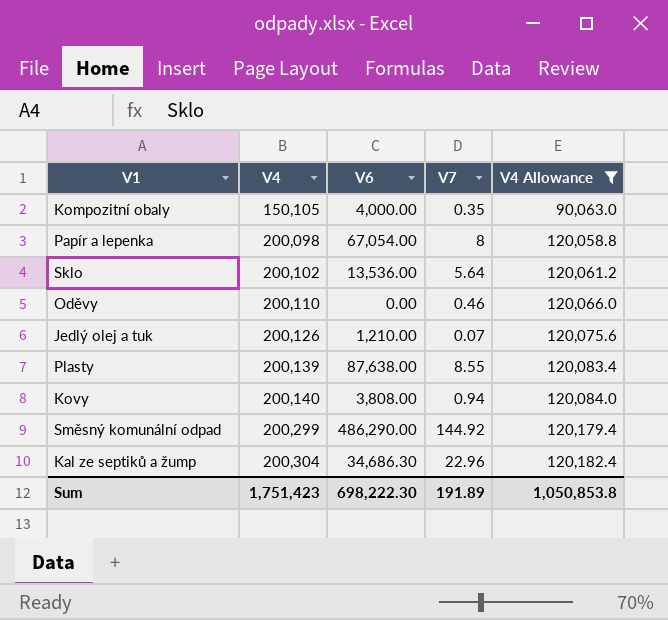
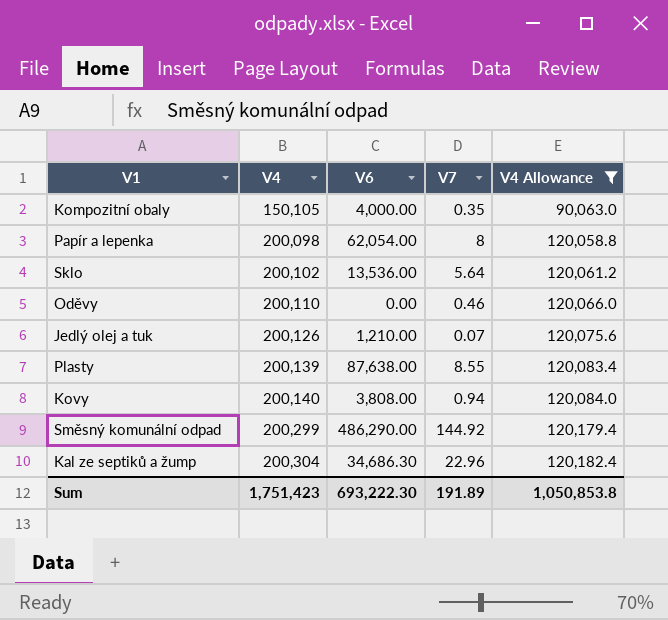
Papír a lepenka | V6: 67,054.00 -> 62,054.00
Sum | V6: 698,222.30 -> 693,222.30

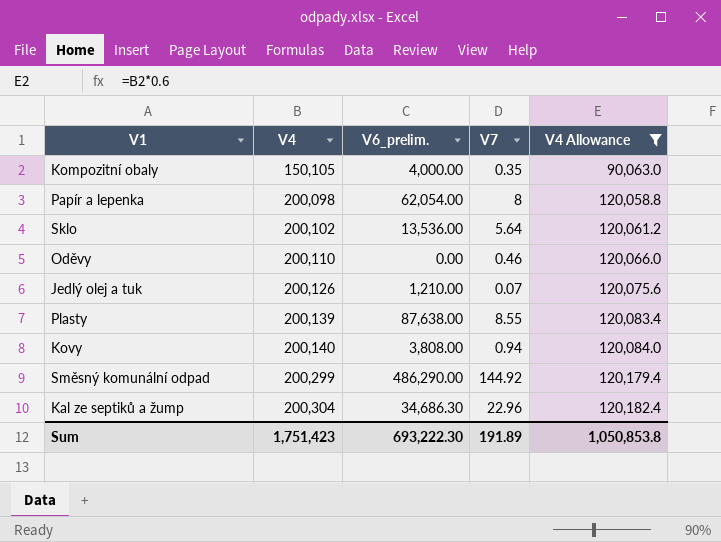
column name: V6 -> V6_prelim.

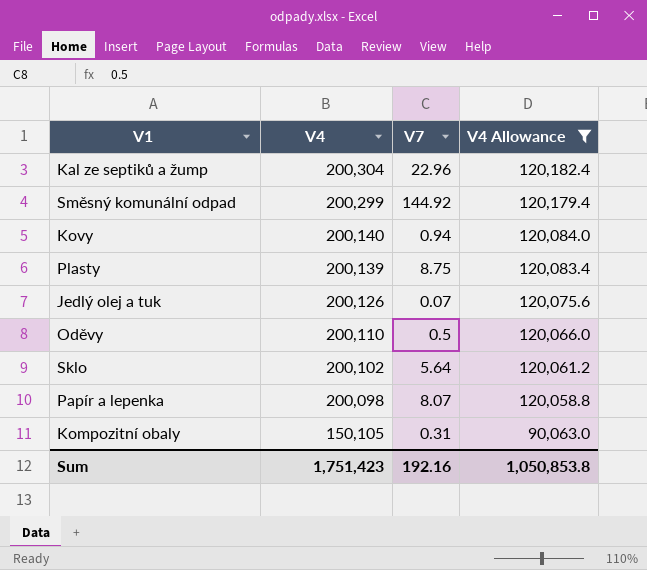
row order: V4 ascending -> V4 descending
column V6_prelim. | position: 3 -> none
Plasty | V7: 8.55 -> 8.75
Oděvy | V7: 0.46 -> 0.5
Papír a lepenka | V7: 8 -> 8.07
Kompozitní obaly | V7: 0.35 -> 0.31
Sum | V7: 191.89 -> 192.16

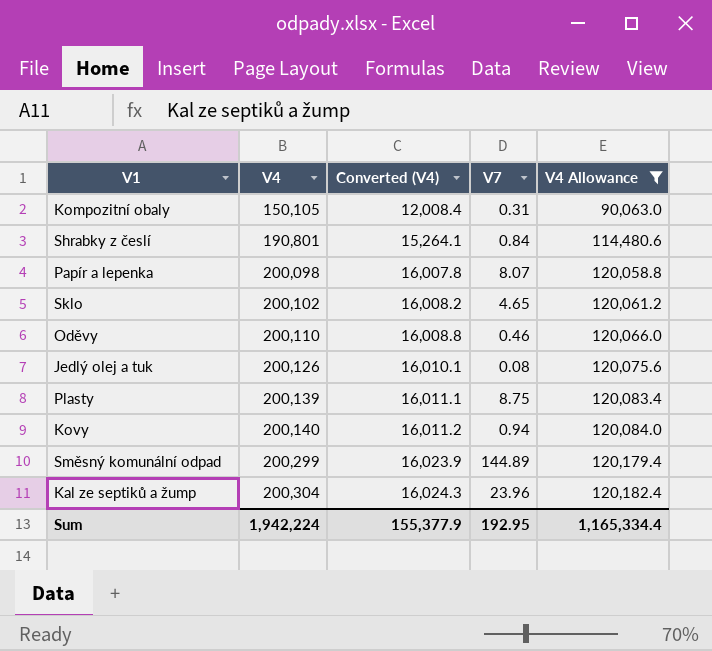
row order: V4 descending -> V4 ascending
column Converted (V4) | formula: none -> [V4] * 0.08
row Shrabky z česlí: none -> 190,801 | 15,264.1 | 0.84 | 114,480.6
Sklo | V7: 5.64 -> 4.65
Oděvy | V7: 0.5 -> 0.46
Jedlý olej a tuk | V7: 0.07 -> 0.08
Směsný komunální odpad | V7: 144.92 -> 144.89
Kal ze septiků a žump | V7: 22.96 -> 23.96
Sum | V4: 1,751,423 -> 1,942,224
Sum | V7: 192.16 -> 192.95
Sum | V4 Allowance: 1,050,853.8 -> 1,165,334.4

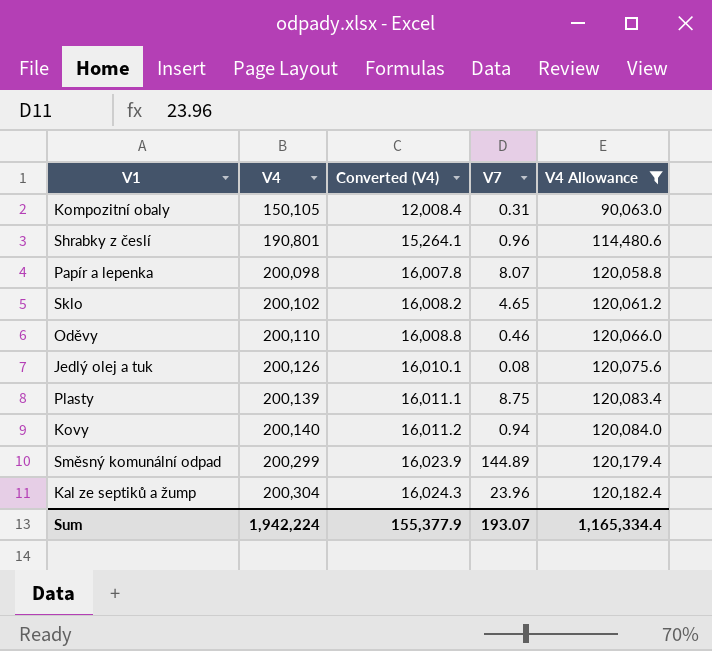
Shrabky z česlí | V7: 0.84 -> 0.96
Sum | V7: 192.95 -> 193.07

